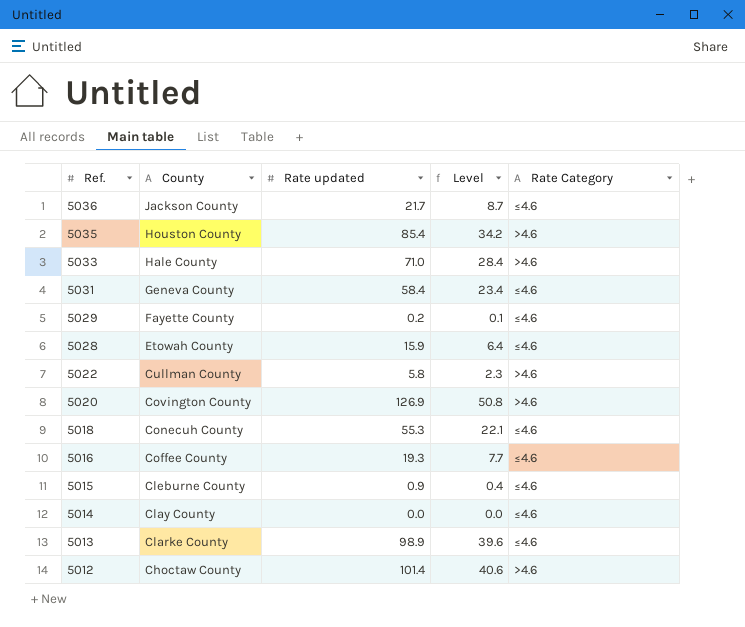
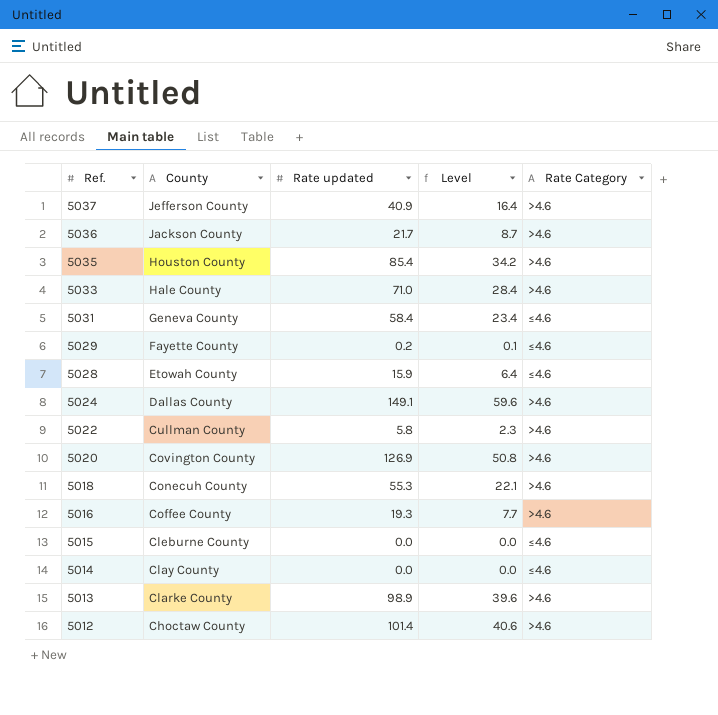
row 5037: none -> Jefferson County | 40.9 | 16.4 | >4.6
5036 | Rate Category: ≤4.6 -> >4.6
row 5024: none -> Dallas County | 149.1 | 59.6 | >4.6
5018 | Rate Category: ≤4.6 -> >4.6
5016 | Rate Category: ≤4.6 -> >4.6
5015 | Rate updated: 0.9 -> 0.0
5015 | Level: 0.4 -> 0.0
5013 | Rate Category: ≤4.6 -> >4.6

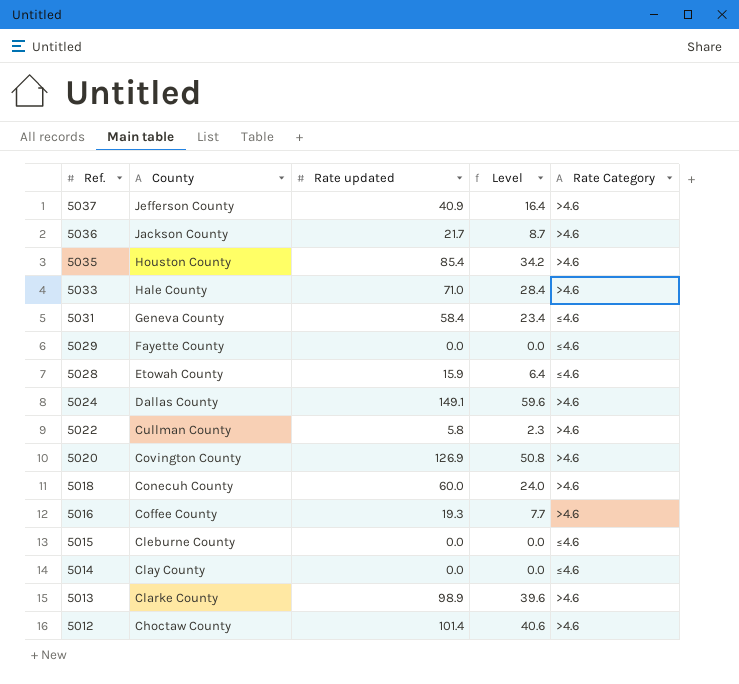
5029 | Rate updated: 0.2 -> 0.0
5029 | Level: 0.1 -> 0.0
5018 | Rate updated: 55.3 -> 60.0
5018 | Level: 22.1 -> 24.0

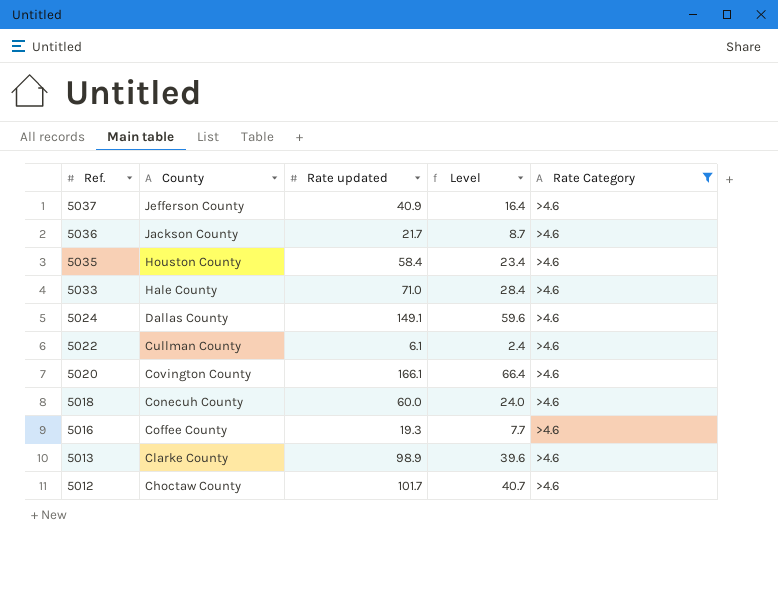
filter: none -> Rate Category = >4.6
5035 | Rate updated: 85.4 -> 58.4
5035 | Level: 34.2 -> 23.4
5022 | Rate updated: 5.8 -> 6.1
5022 | Level: 2.3 -> 2.4
5020 | Rate updated: 126.9 -> 166.1
5020 | Level: 50.8 -> 66.4
5012 | Rate updated: 101.4 -> 101.7
5012 | Level: 40.6 -> 40.7

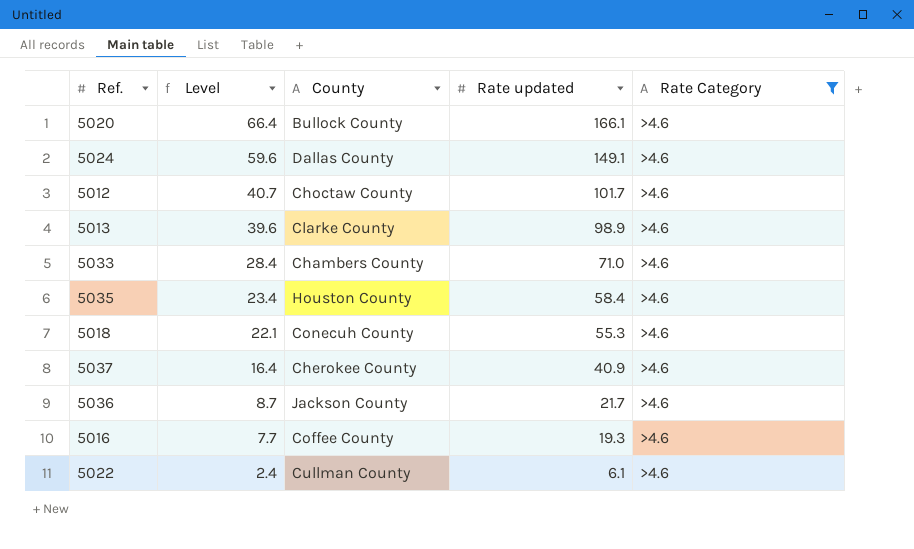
row order: Ref. descending -> Level descending
column Level | position: 4 -> 2
5020 | County: Covington County -> Bullock County
5033 | County: Hale County -> Chambers County
5018 | Level: 24.0 -> 22.1
5018 | Rate updated: 60.0 -> 55.3
5037 | County: Jefferson County -> Cherokee County

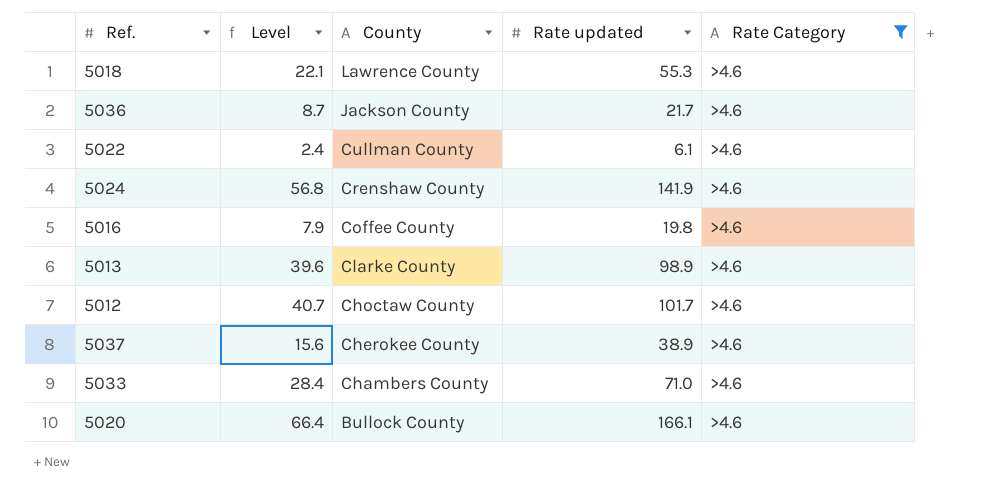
row order: Level descending -> County descending
row 5035: 23.4 | Houston County | 58.4 | >4.6 -> none
5018 | County: Conecuh County -> Lawrence County
5024 | Level: 59.6 -> 56.8
5024 | County: Dallas County -> Crenshaw County
5024 | Rate updated: 149.1 -> 141.9
5016 | Level: 7.7 -> 7.9
5016 | Rate updated: 19.3 -> 19.8
5037 | Level: 16.4 -> 15.6
5037 | Rate updated: 40.9 -> 38.9

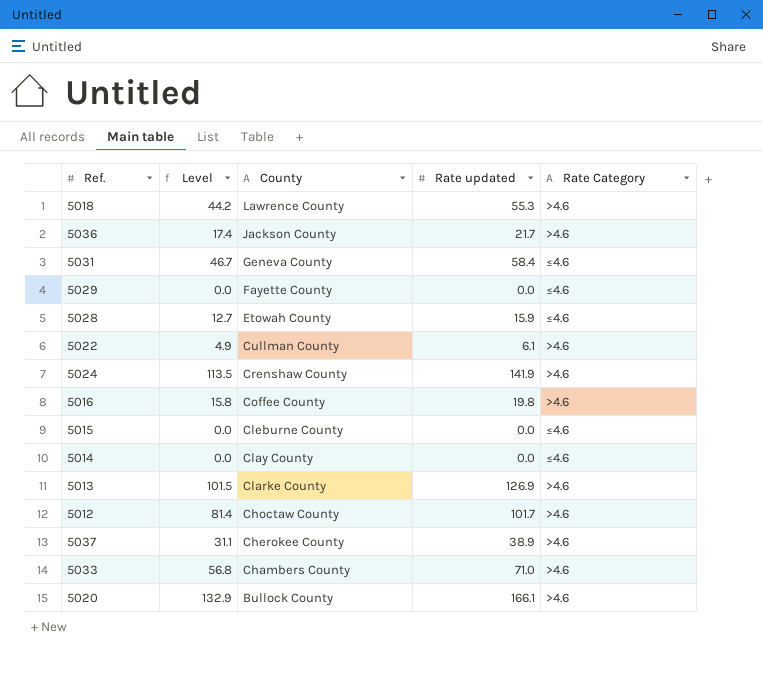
filter: Rate Category = >4.6 -> none
column Level | formula: [Rate updated] * 0.4 -> [Rate updated] * 0.8
5013 | Rate updated: 98.9 -> 126.9

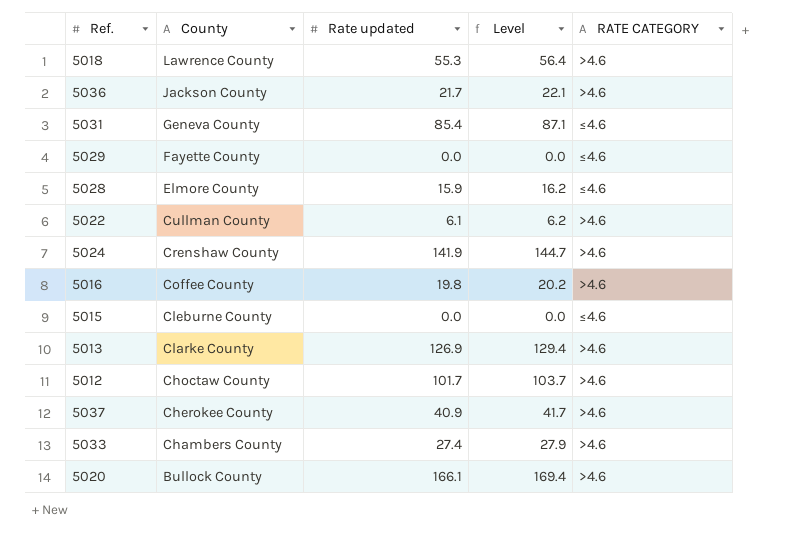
column Level | formula: [Rate updated] * 0.8 -> [Rate updated] * 1.02
column Level | position: 2 -> 4
column name: Rate Category -> RATE CATEGORY
row 5014: 0.0 | Clay County | 0.0 | ≤4.6 -> none
5031 | Rate updated: 58.4 -> 85.4
5028 | County: Etowah County -> Elmore County
5037 | Rate updated: 38.9 -> 40.9
5033 | Rate updated: 71.0 -> 27.4

